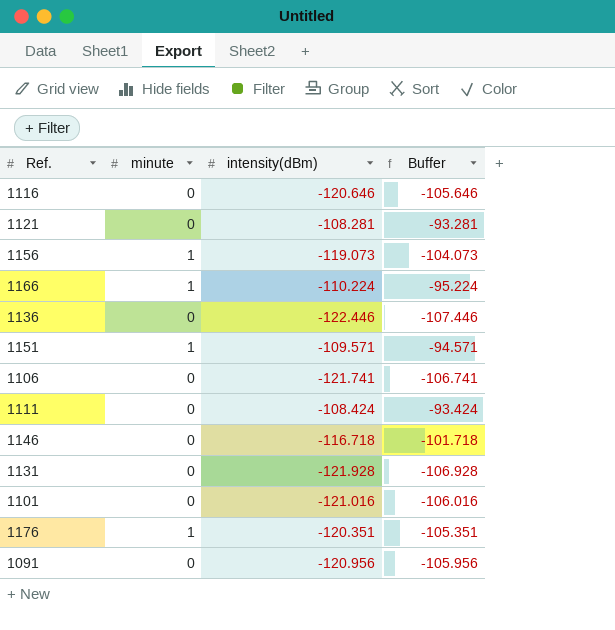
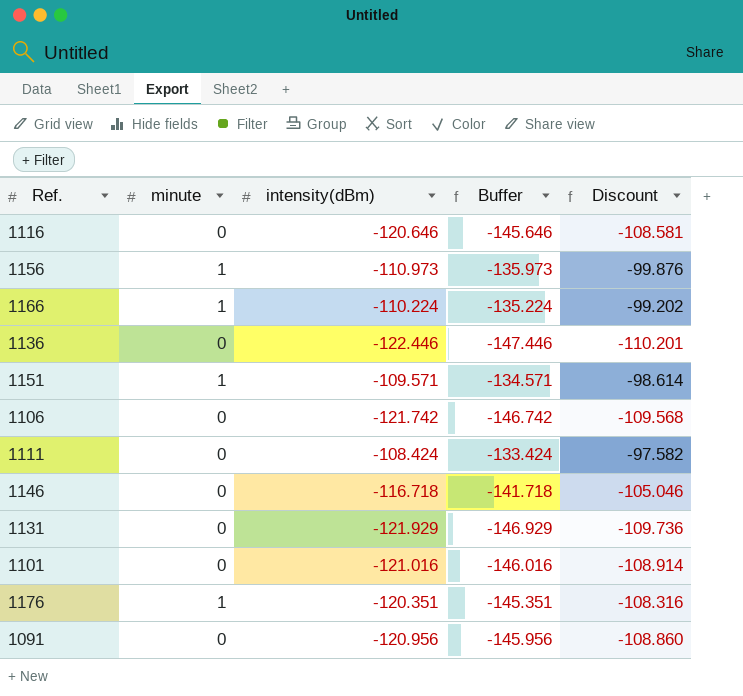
column Buffer | formula: [intensity(dBm)] + 15 -> [intensity(dBm)] - 25
column Discount | formula: none -> [intensity(dBm)] * 0.9
row 1121: 0 | -108.281 | -93.281 -> none
1156 | intensity(dBm): -119.073 -> -110.973
1106 | intensity(dBm): -121.741 -> -121.742
1131 | intensity(dBm): -121.928 -> -121.929

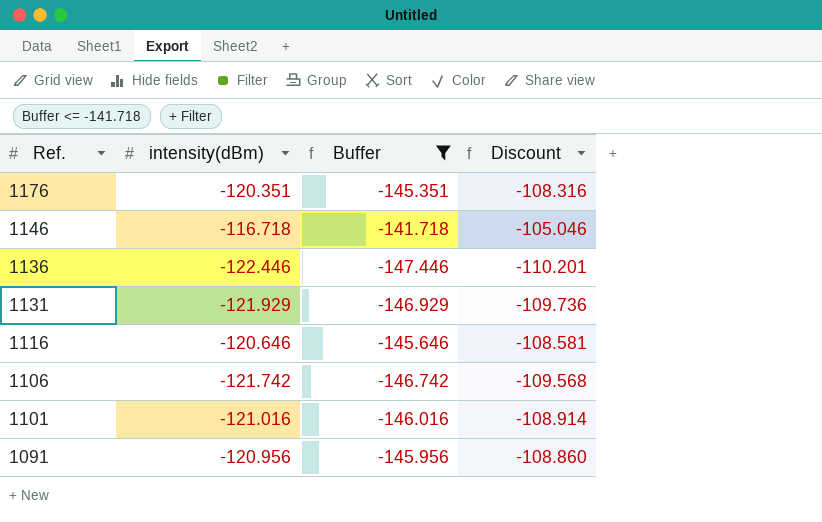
filter: none -> Buffer <= -141.718
row order: none -> Ref. descending
column minute | position: 2 -> none

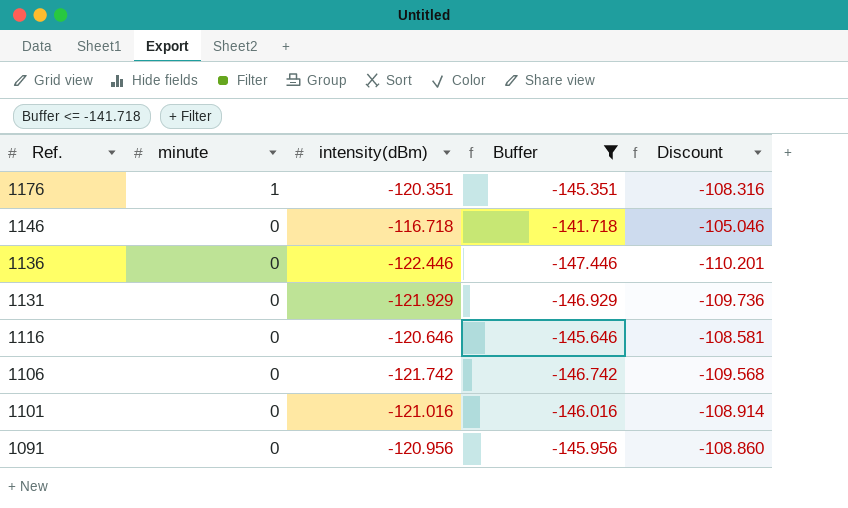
column minute | position: none -> 2

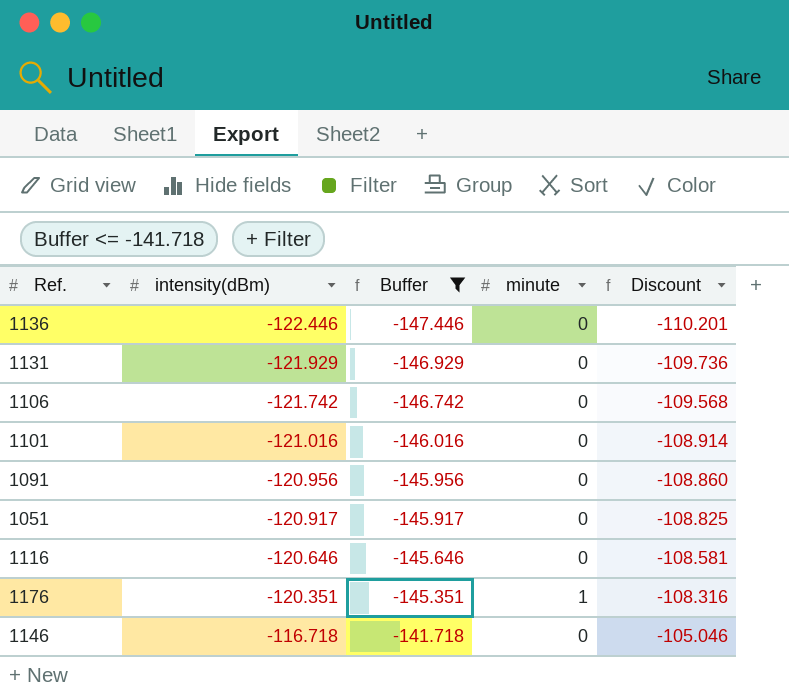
row order: Ref. descending -> intensity(dBm) ascending
column minute | position: 2 -> 4
row 1051: none -> -120.917 | -145.917 | 0 | -108.825

